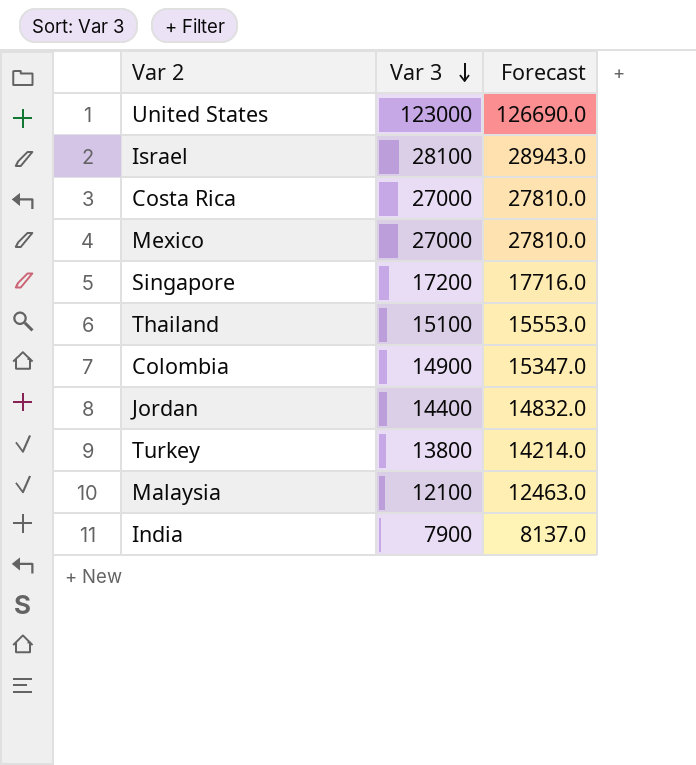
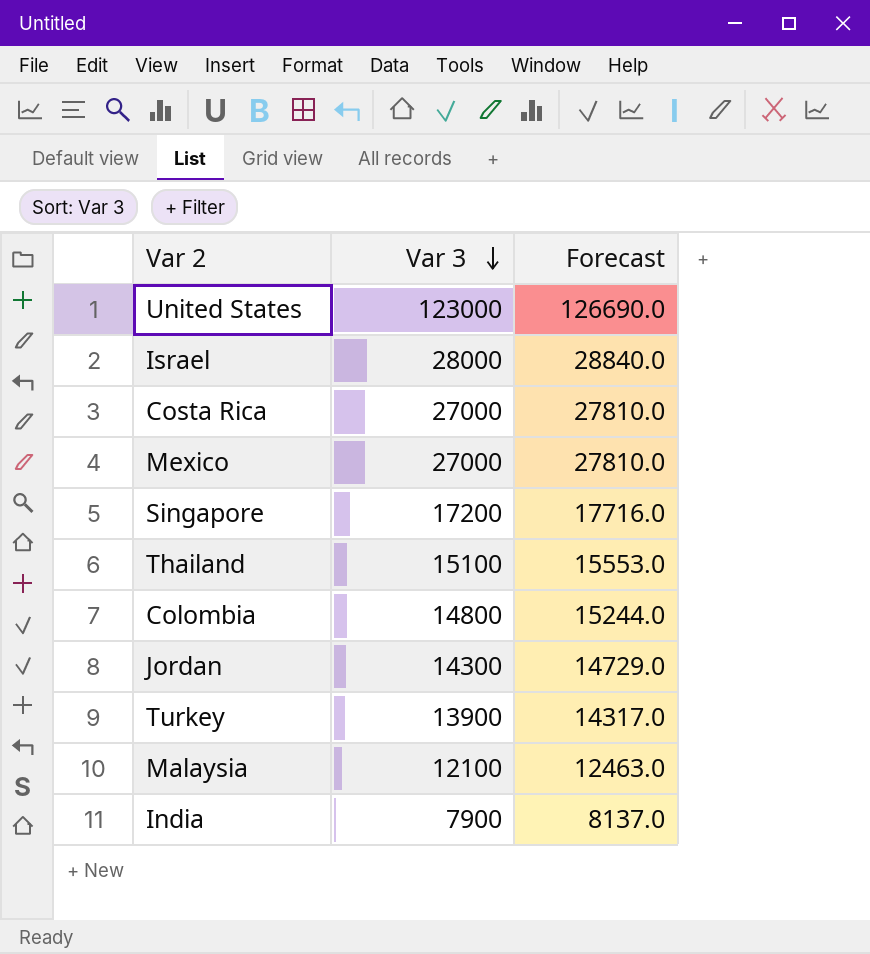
Israel | Var 3: 28100 -> 28000
Israel | Forecast: 28943.0 -> 28840.0
Colombia | Var 3: 14900 -> 14800
Colombia | Forecast: 15347.0 -> 15244.0
Jordan | Var 3: 14400 -> 14300
Jordan | Forecast: 14832.0 -> 14729.0
Turkey | Var 3: 13800 -> 13900
Turkey | Forecast: 14214.0 -> 14317.0

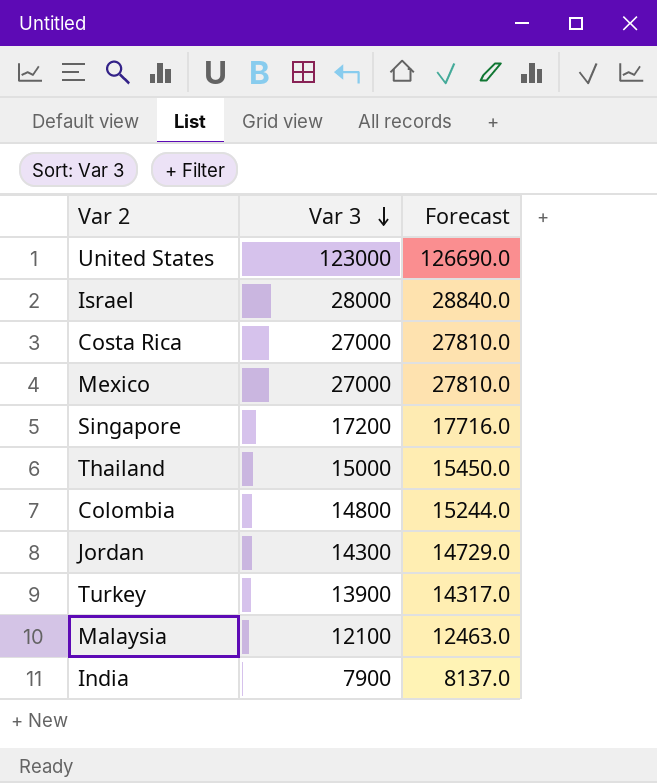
Thailand | Var 3: 15100 -> 15000
Thailand | Forecast: 15553.0 -> 15450.0

